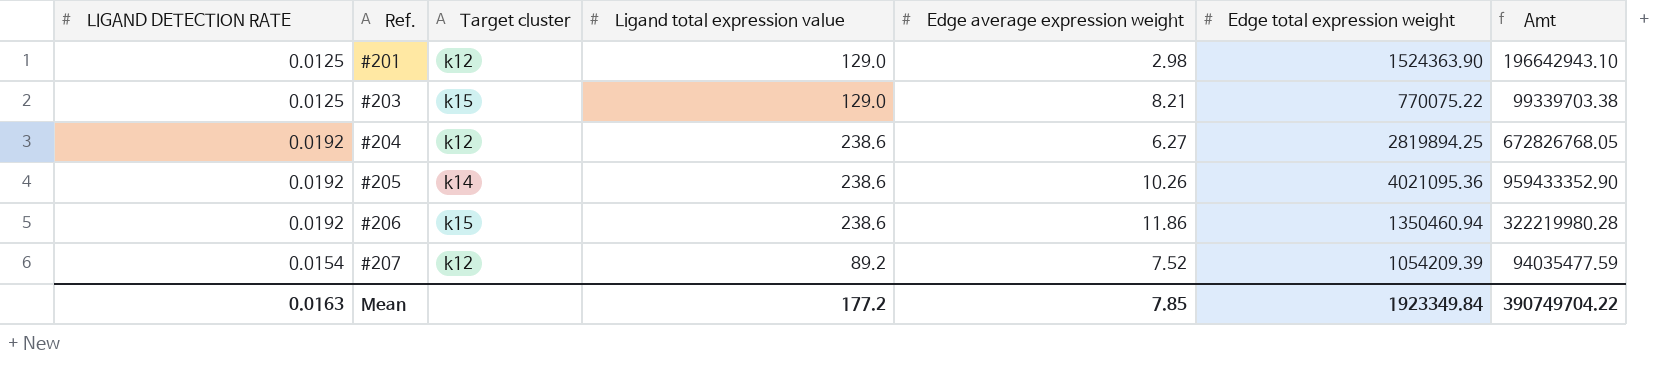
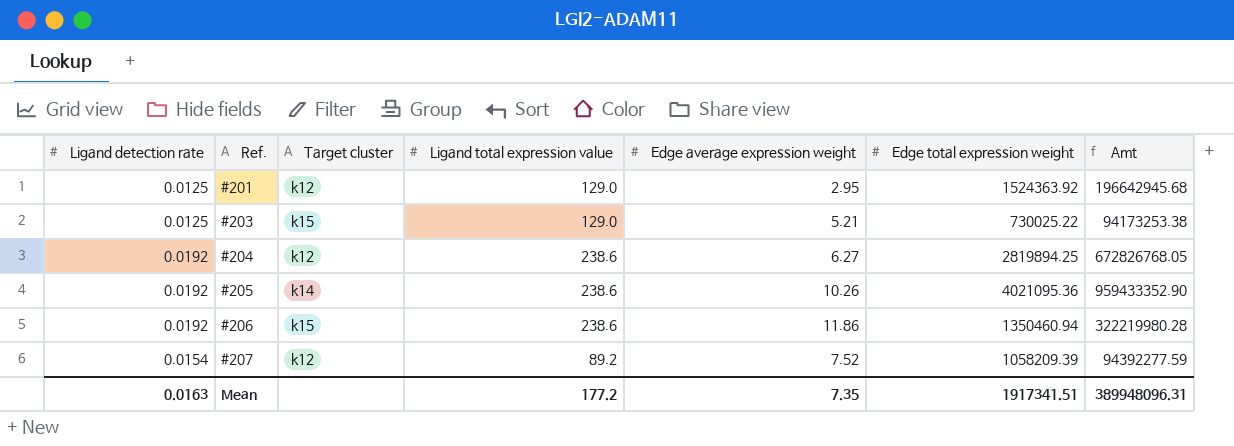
column name: LIGAND DETECTION RATE -> Ligand detection rate
#201 | Edge average expression weight: 2.98 -> 2.95
#201 | Edge total expression weight: 1524363.90 -> 1524363.92
#201 | Amt: 196642943.10 -> 196642945.68
#203 | Edge average expression weight: 8.21 -> 5.21
#203 | Edge total expression weight: 770075.22 -> 730025.22
#203 | Amt: 99339703.38 -> 94173253.38
#207 | Edge total expression weight: 1054209.39 -> 1058209.39
#207 | Amt: 94035477.59 -> 94392277.59
Mean | Edge average expression weight: 7.85 -> 7.35
Mean | Edge total expression weight: 1923349.84 -> 1917341.51
Mean | Amt: 390749704.22 -> 389948096.31

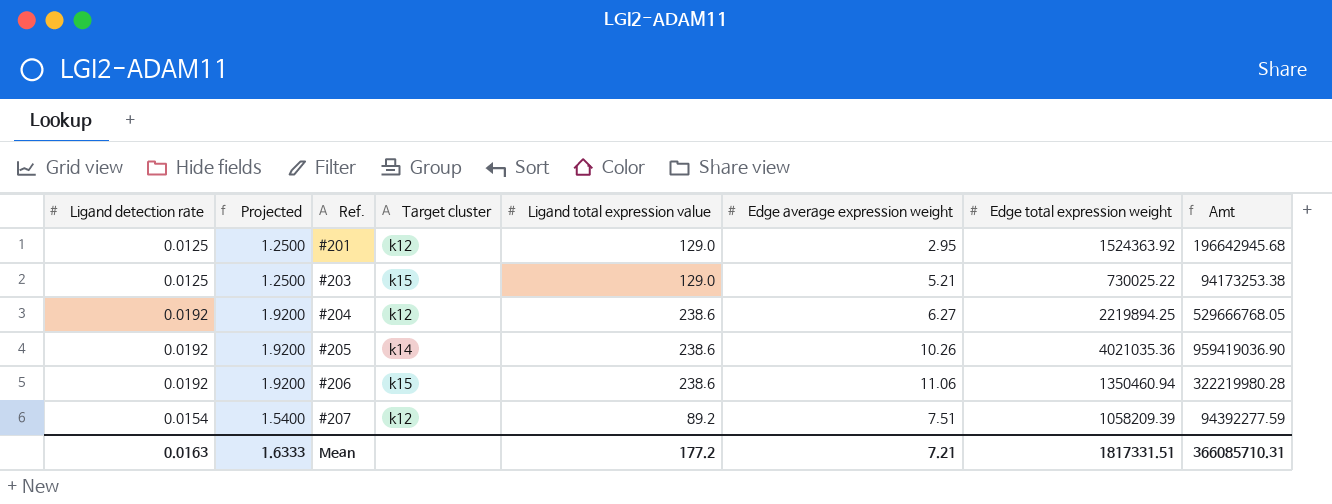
column Projected | formula: none -> [Ligand detection rate] * 100
#204 | Edge total expression weight: 2819894.25 -> 2219894.25
#204 | Amt: 672826768.05 -> 529666768.05
#205 | Edge total expression weight: 4021095.36 -> 4021035.36
#205 | Amt: 959433352.90 -> 959419036.90
#206 | Edge average expression weight: 11.86 -> 11.06
#207 | Edge average expression weight: 7.52 -> 7.51
Mean | Edge average expression weight: 7.35 -> 7.21
Mean | Edge total expression weight: 1917341.51 -> 1817331.51
Mean | Amt: 389948096.31 -> 366085710.31

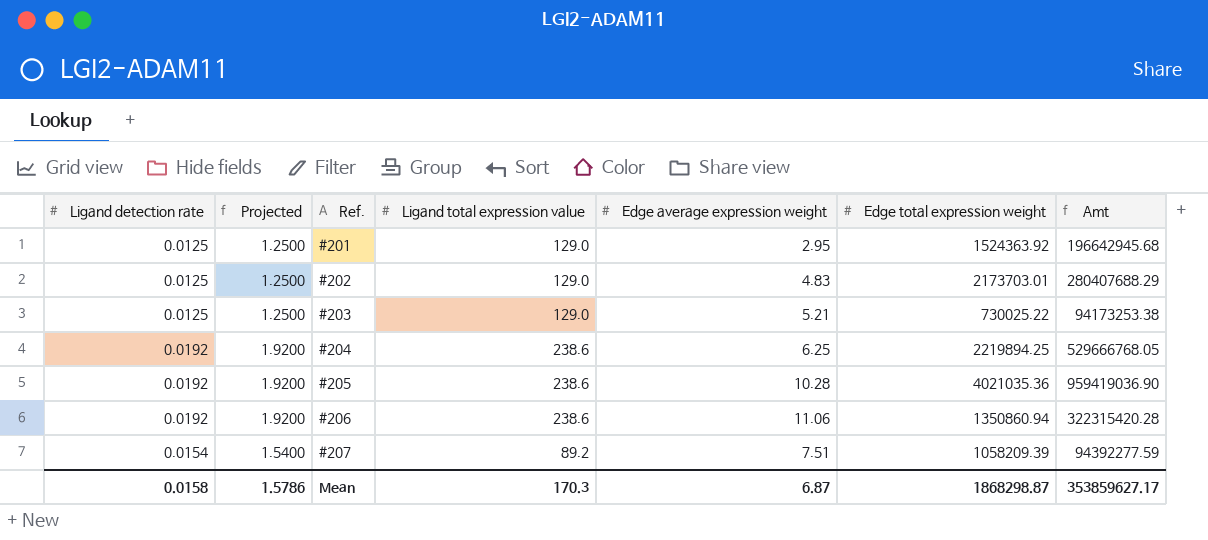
column Target cluster | position: 4 -> none
row #202: none -> 0.0125 | 1.2500 | 129.0 | 4.83 | 2173703.01 | 280407688.29
#204 | Edge average expression weight: 6.27 -> 6.25
#205 | Edge average expression weight: 10.26 -> 10.28
#206 | Edge total expression weight: 1350460.94 -> 1350860.94
#206 | Amt: 322219980.28 -> 322315420.28
Mean | Ligand detection rate: 0.0163 -> 0.0158
Mean | Projected: 1.6333 -> 1.5786
Mean | Ligand total expression value: 177.2 -> 170.3
Mean | Edge average expression weight: 7.21 -> 6.87
Mean | Edge total expression weight: 1817331.51 -> 1868298.87
Mean | Amt: 366085710.31 -> 353859627.17

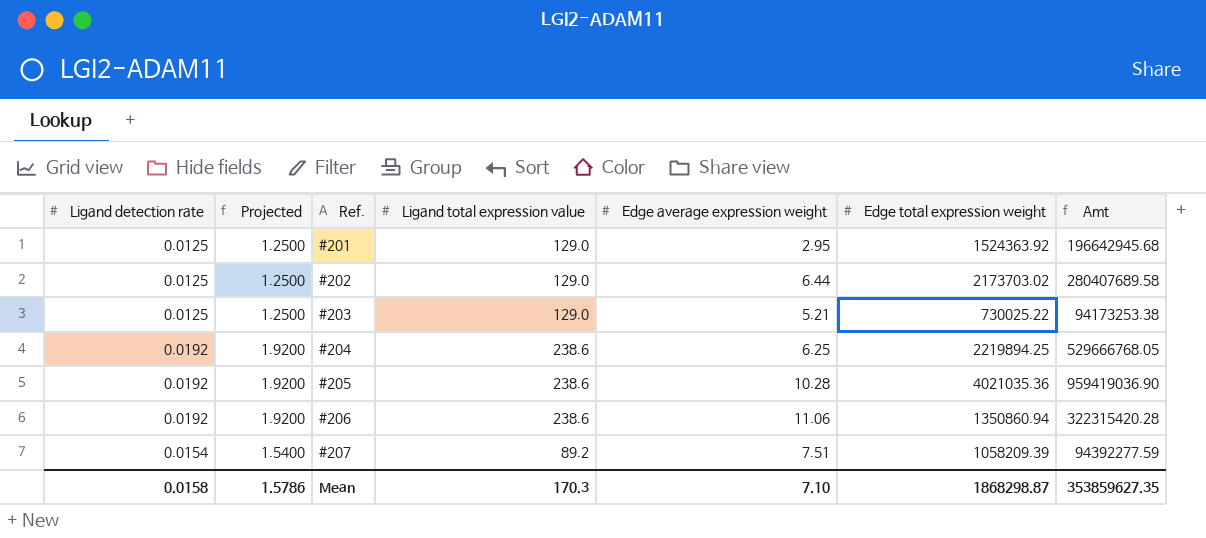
#202 | Edge average expression weight: 4.83 -> 6.44
#202 | Edge total expression weight: 2173703.01 -> 2173703.02
#202 | Amt: 280407688.29 -> 280407689.58
Mean | Edge average expression weight: 6.87 -> 7.10
Mean | Amt: 353859627.17 -> 353859627.35

